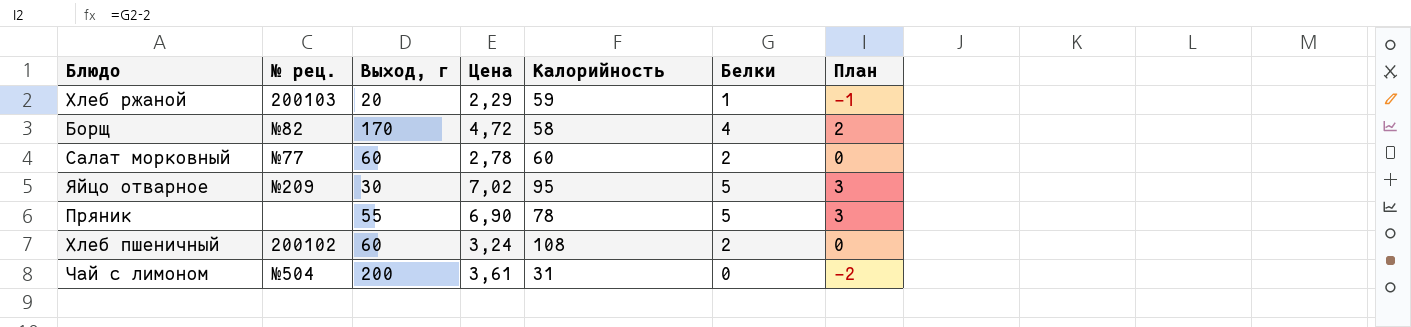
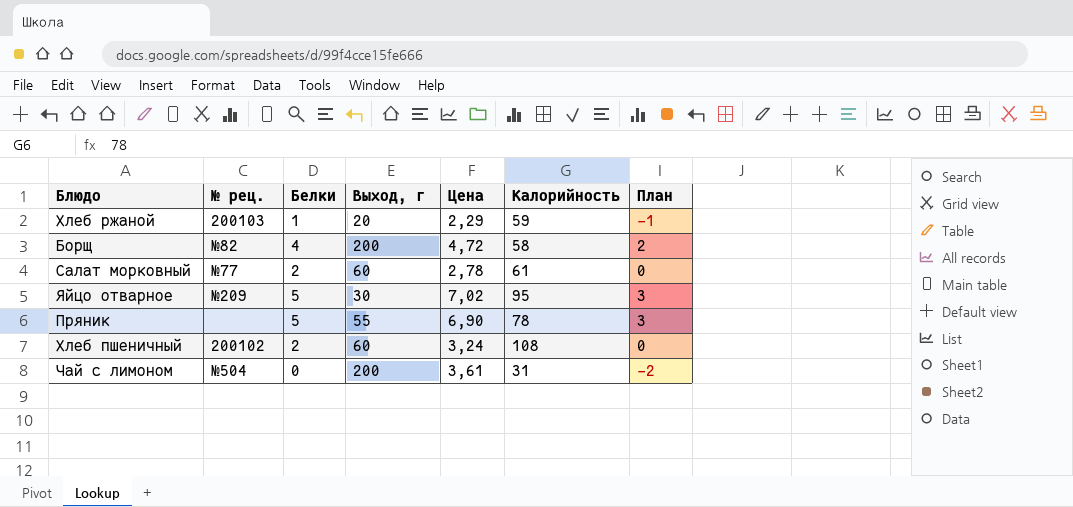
column Белки | position: 6 -> 3
Борщ | Выход, г: 170 -> 200
Салат морковный | Калорийность: 60 -> 61

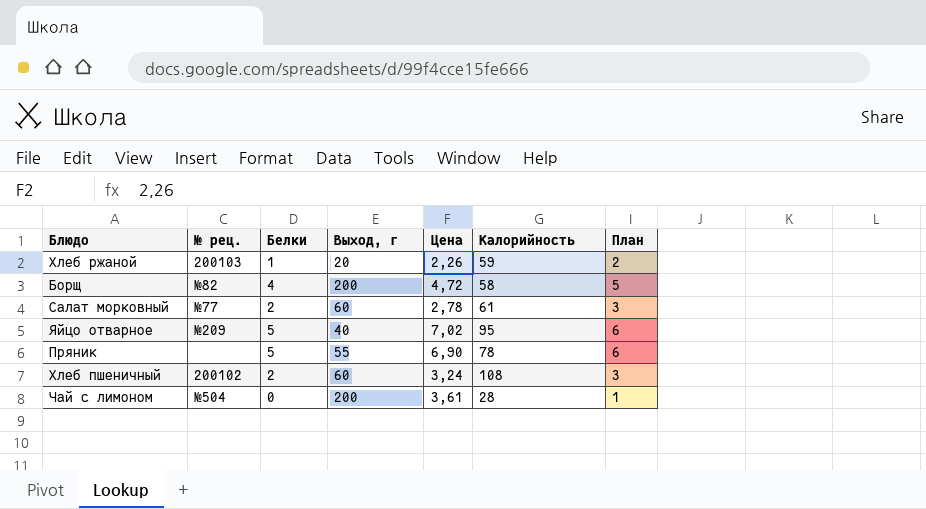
column План | formula: [Белки] - 2 -> [Белки] + 1
Хлеб ржаной | Цена: 2,29 -> 2,26
Яйцо отварное | Выход, г: 30 -> 40
Чай с лимоном | Калорийность: 31 -> 28

